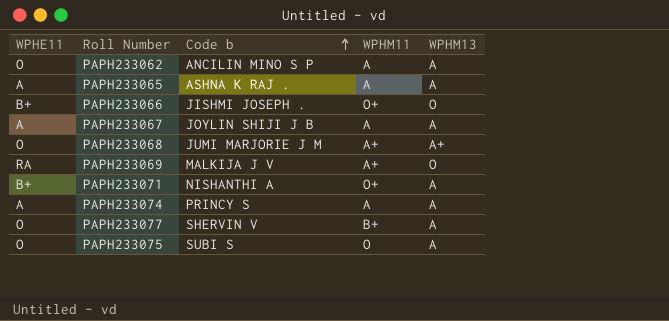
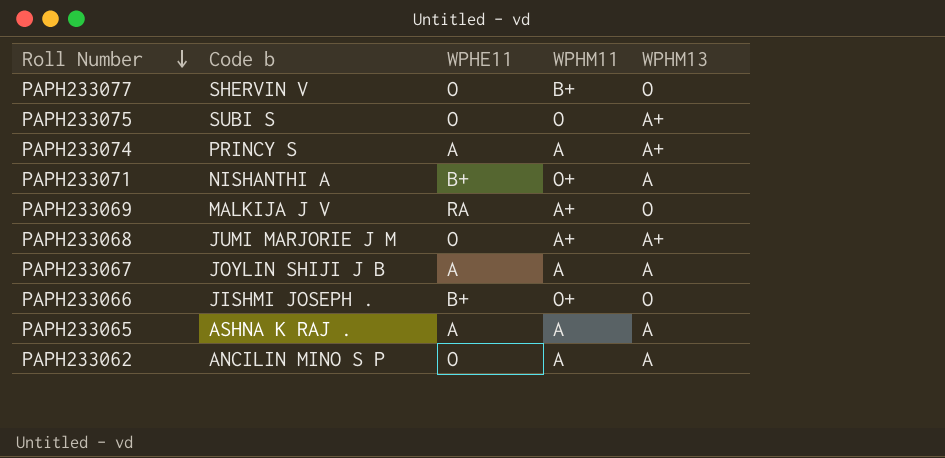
row order: Code b ascending -> Roll Number descending
column WPHE11 | position: 1 -> 3
PAPH233077 | WPHM13: A -> O
PAPH233075 | WPHM13: A -> A+
PAPH233074 | WPHM13: A -> A+

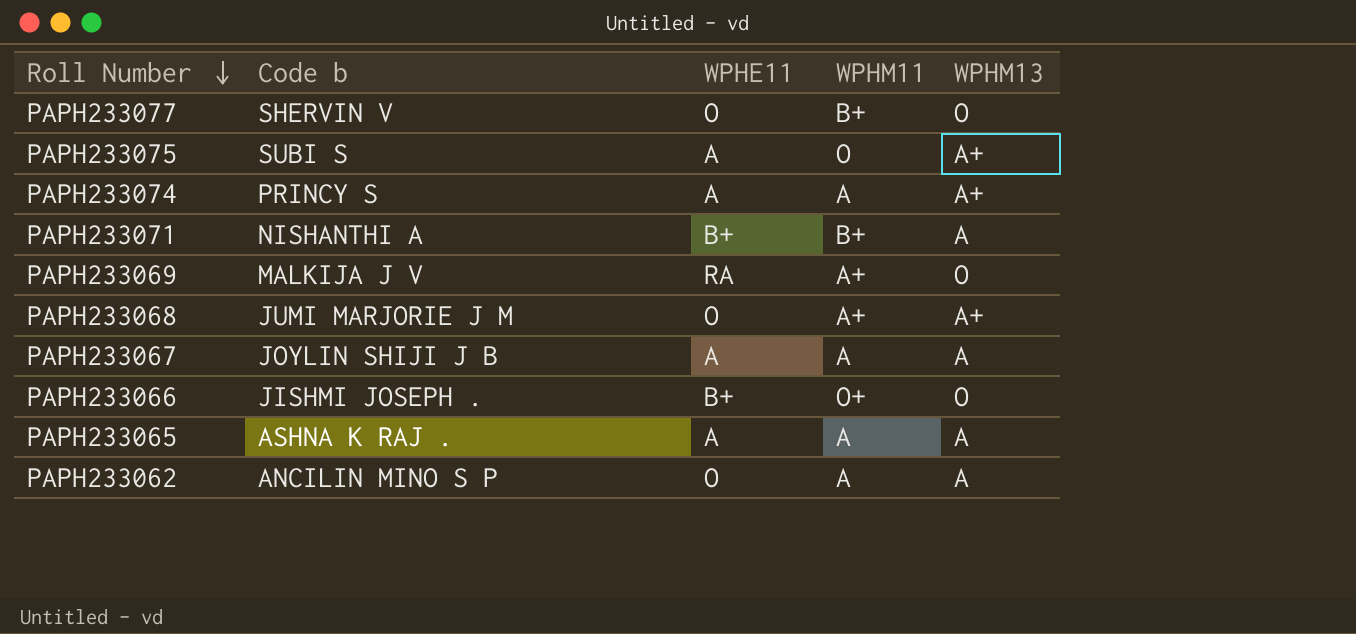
PAPH233075 | WPHE11: O -> A
PAPH233071 | WPHM11: O+ -> B+

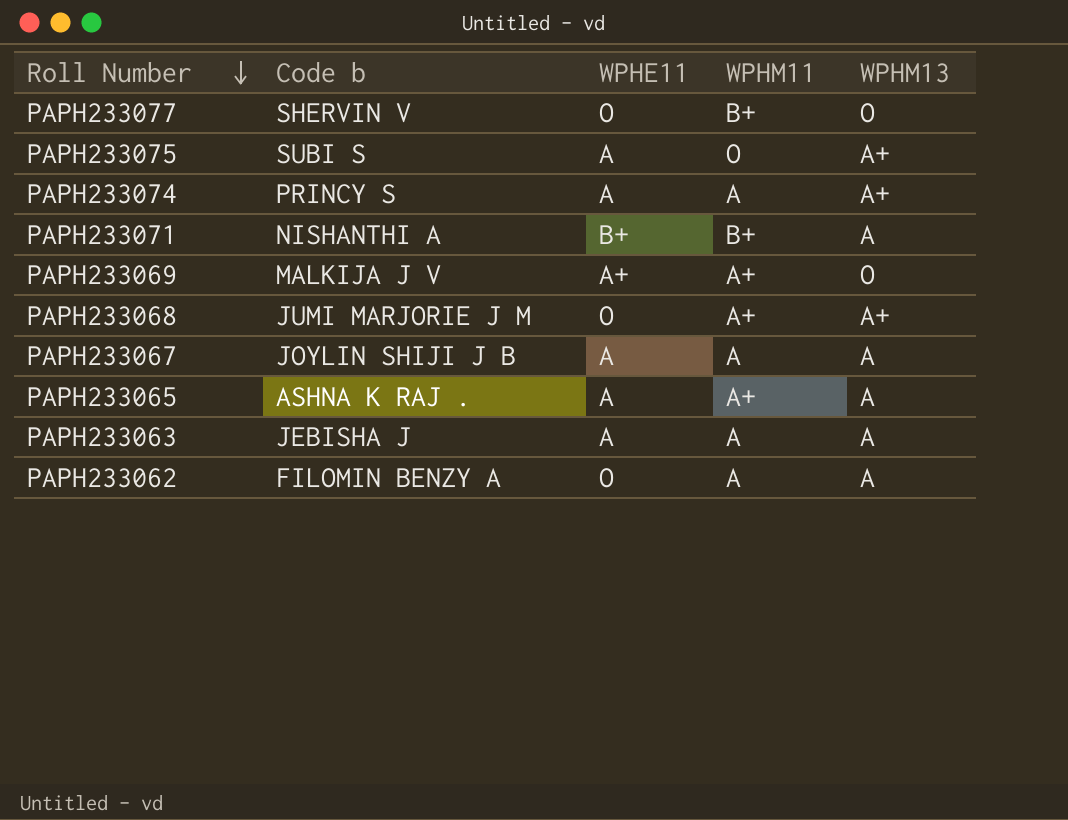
row PAPH233066: JISHMI JOSEPH . | B+ | O+ | O -> none
PAPH233069 | WPHE11: RA -> A+
PAPH233065 | WPHM11: A -> A+
row PAPH233063: none -> JEBISHA J | A | A | A
PAPH233062 | Code b: ANCILIN MINO S P -> FILOMIN BENZY A

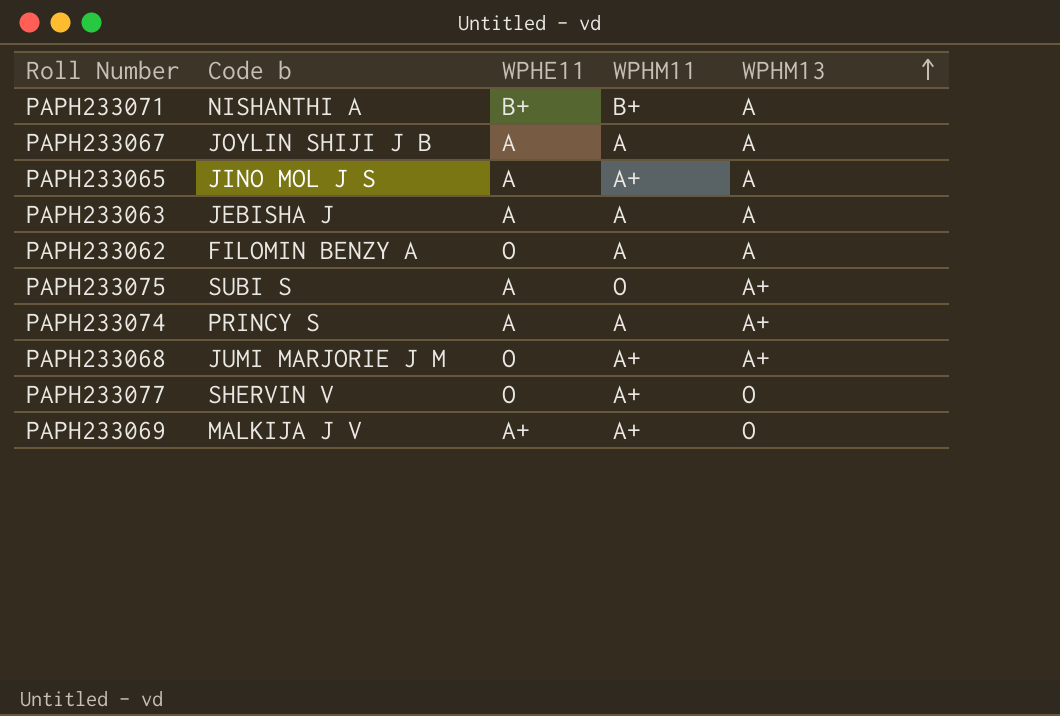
row order: Roll Number descending -> WPHM13 ascending
PAPH233065 | Code b: ASHNA K RAJ . -> JINO MOL J S
PAPH233077 | WPHM11: B+ -> A+

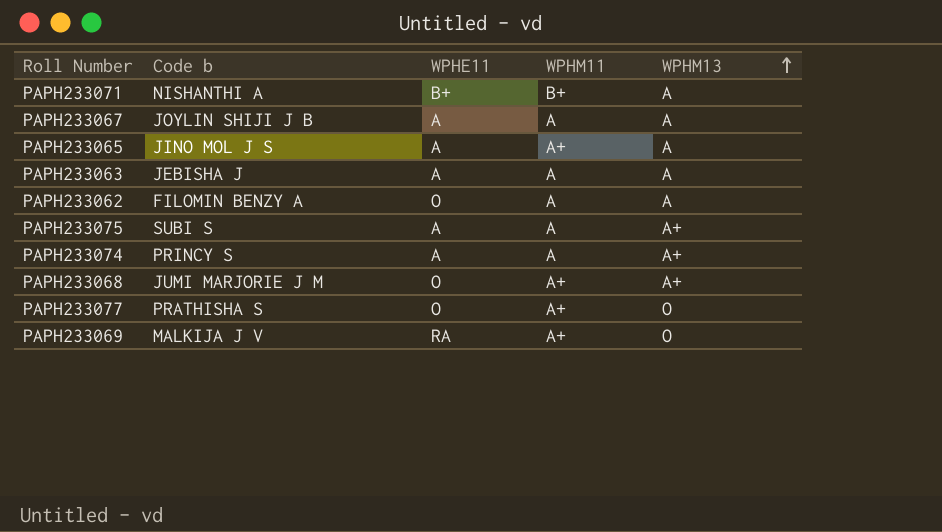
PAPH233075 | WPHM11: O -> A
PAPH233077 | Code b: SHERVIN V -> PRATHISHA S
PAPH233069 | WPHE11: A+ -> RA

